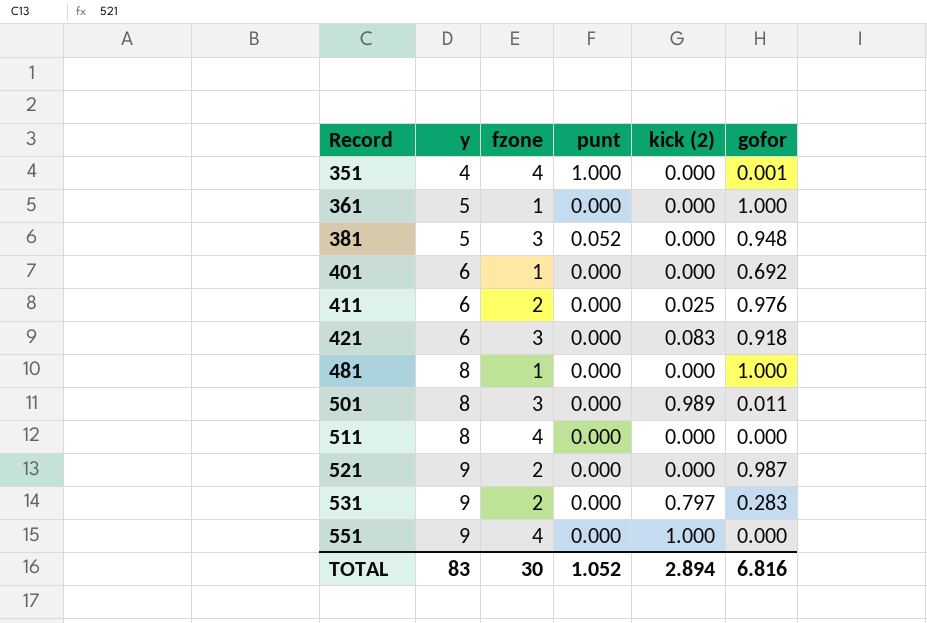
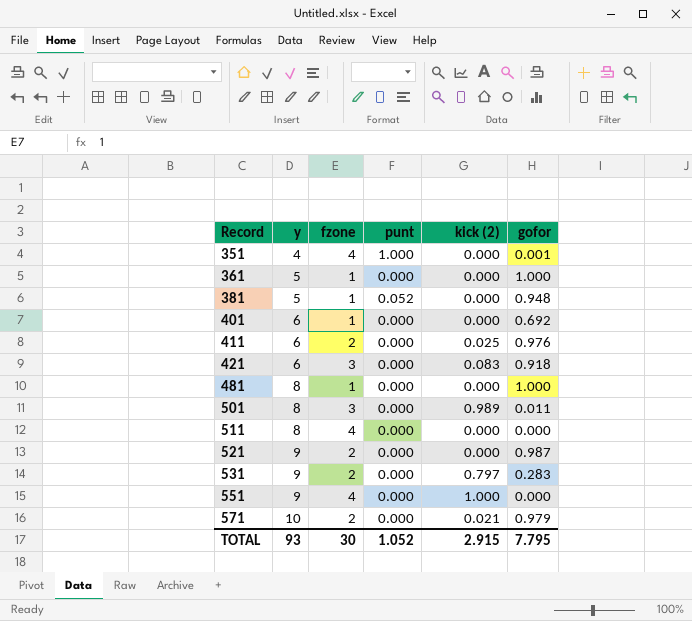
381 | fzone: 3 -> 1
row 571: none -> 10 | 2 | 0.000 | 0.021 | 0.979
TOTAL | y: 83 -> 93
TOTAL | kick (2): 2.894 -> 2.915
TOTAL | gofor: 6.816 -> 7.795

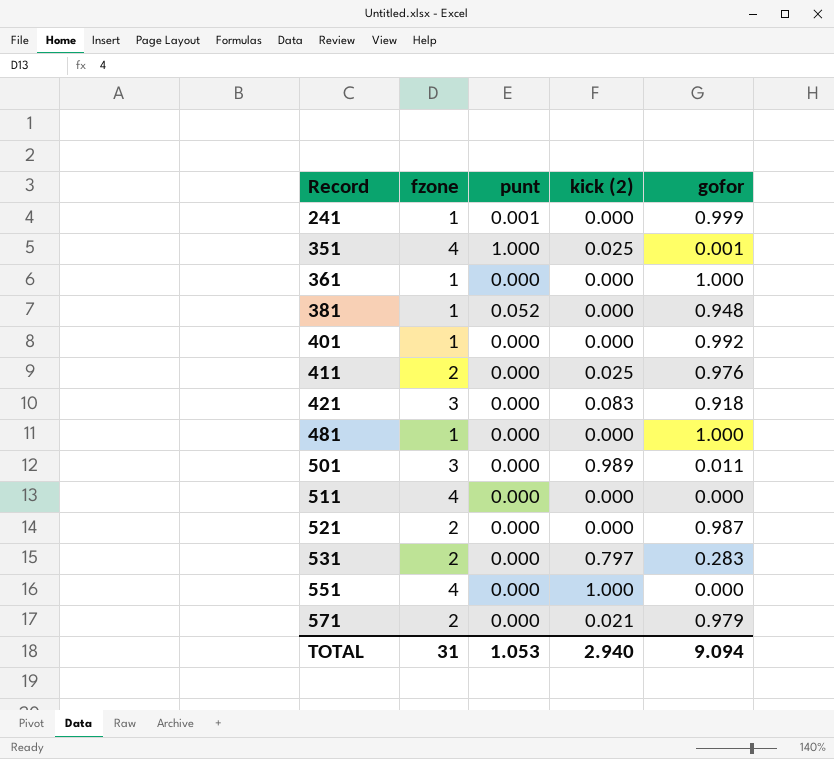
column y | position: 2 -> none
row 241: none -> 1 | 0.001 | 0.000 | 0.999
351 | kick (2): 0.000 -> 0.025
401 | gofor: 0.692 -> 0.992
TOTAL | fzone: 30 -> 31
TOTAL | punt: 1.052 -> 1.053
TOTAL | kick (2): 2.915 -> 2.940
TOTAL | gofor: 7.795 -> 9.094

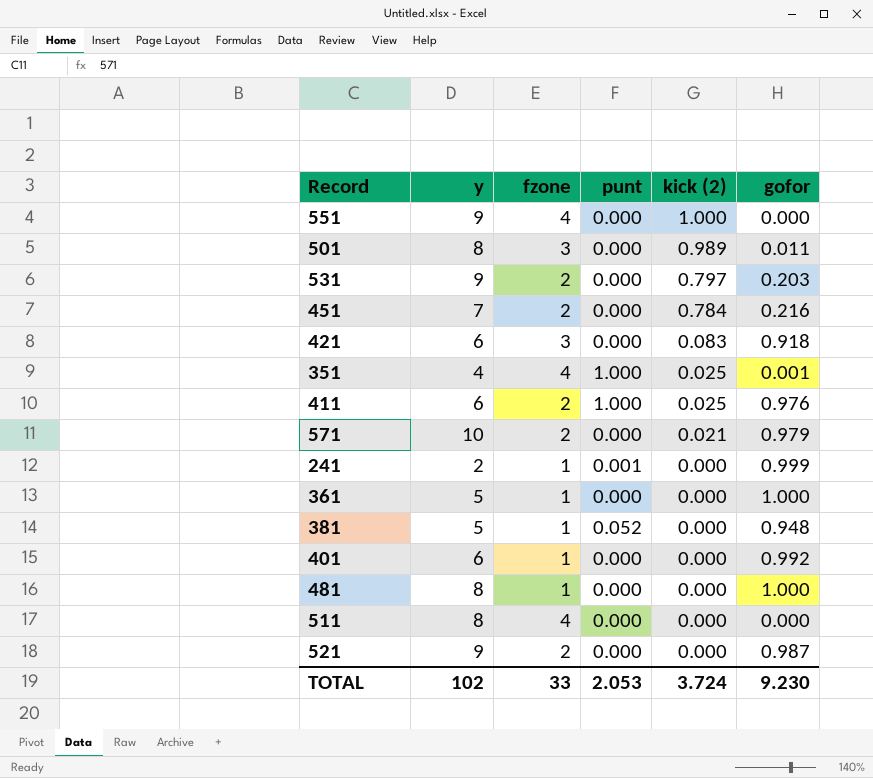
row order: Record ascending -> kick (2) descending
column y | position: none -> 2
531 | gofor: 0.283 -> 0.203
row 451: none -> 7 | 2 | 0.000 | 0.784 | 0.216
411 | punt: 0.000 -> 1.000
TOTAL | fzone: 31 -> 33
TOTAL | punt: 1.053 -> 2.053
TOTAL | kick (2): 2.940 -> 3.724
TOTAL | gofor: 9.094 -> 9.230

